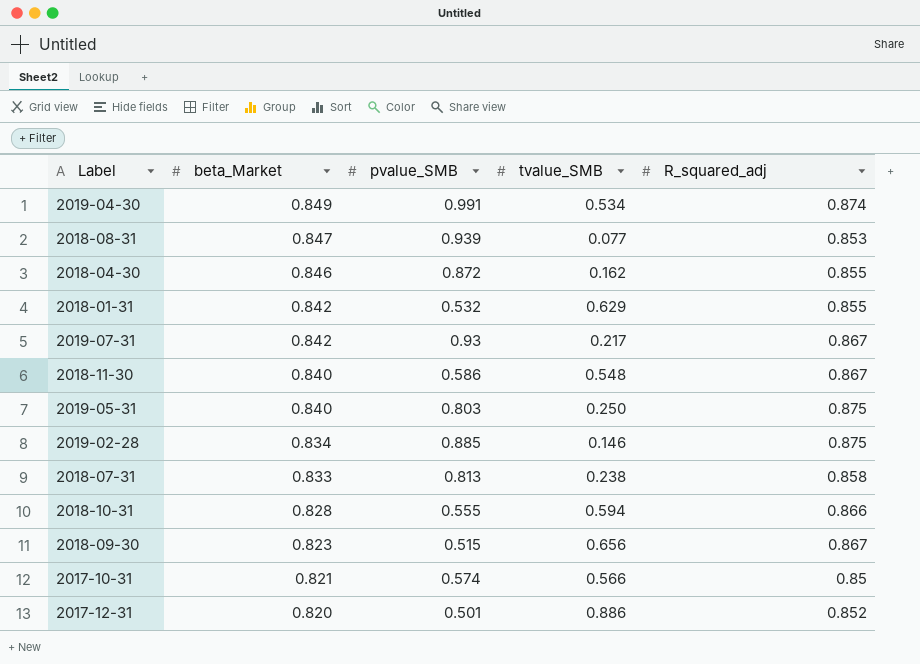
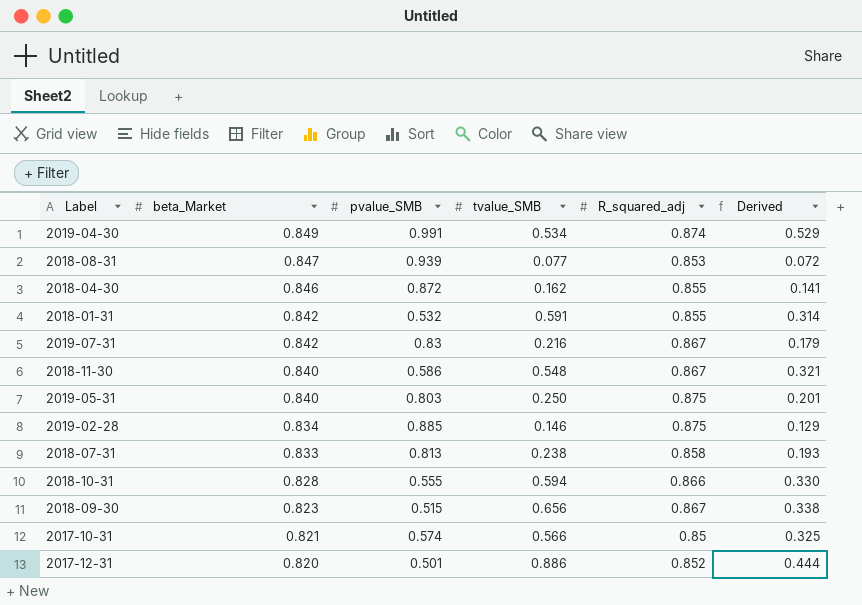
column Derived | formula: none -> [pvalue_SMB] * [tvalue_SMB]
2018-01-31 | tvalue_SMB: 0.629 -> 0.591
2019-07-31 | pvalue_SMB: 0.93 -> 0.83
2019-07-31 | tvalue_SMB: 0.217 -> 0.216

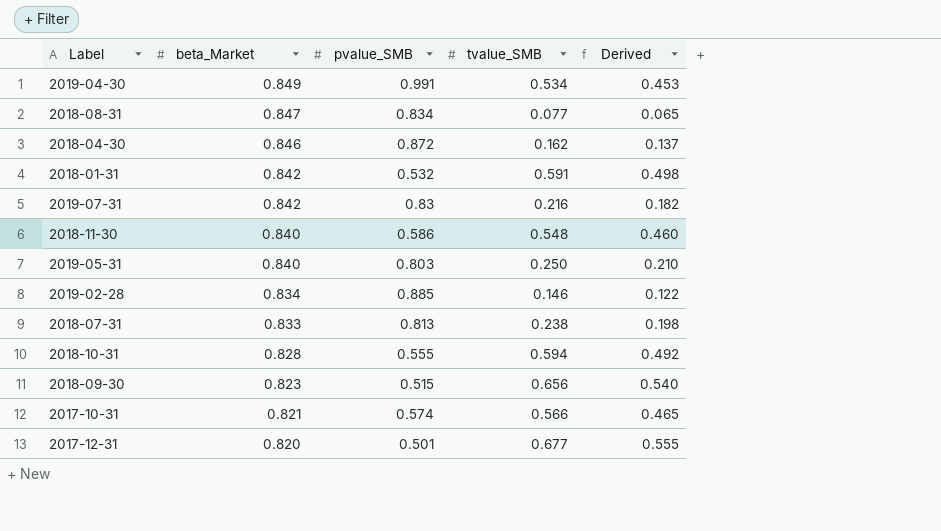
column R_squared_adj | position: 5 -> none
column Derived | formula: [pvalue_SMB] * [tvalue_SMB] -> [beta_Market] * [tvalue_SMB]
2018-08-31 | pvalue_SMB: 0.939 -> 0.834
2017-12-31 | tvalue_SMB: 0.886 -> 0.677

